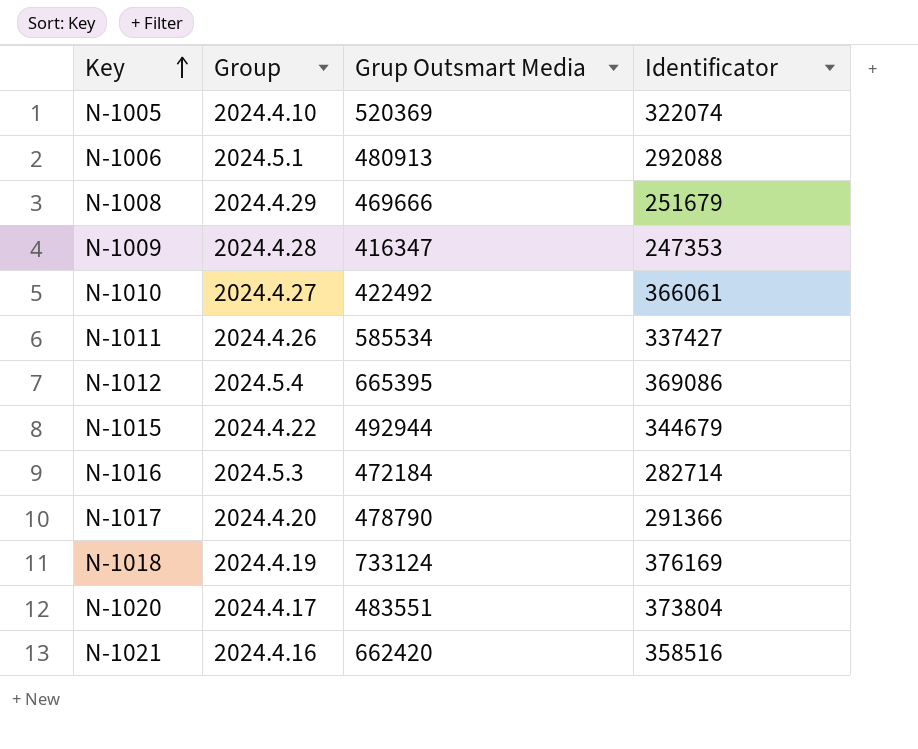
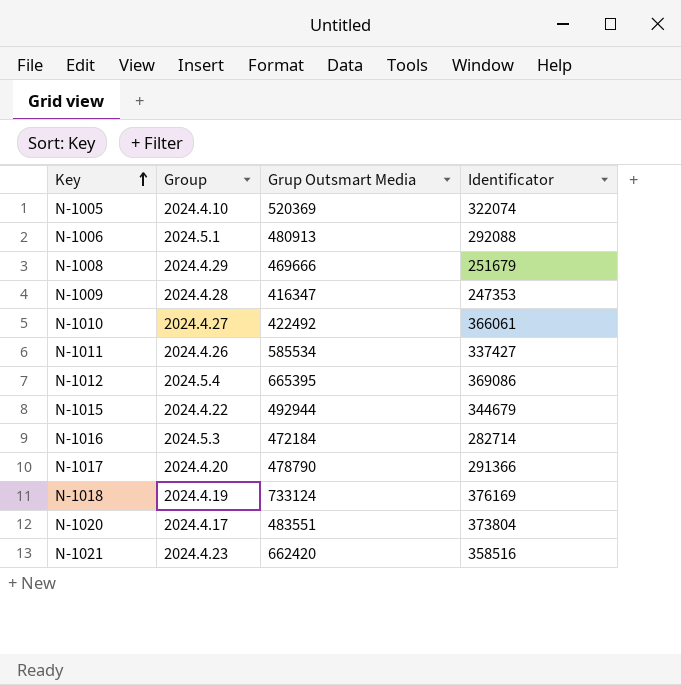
N-1021 | Group: 2024.4.16 -> 2024.4.23

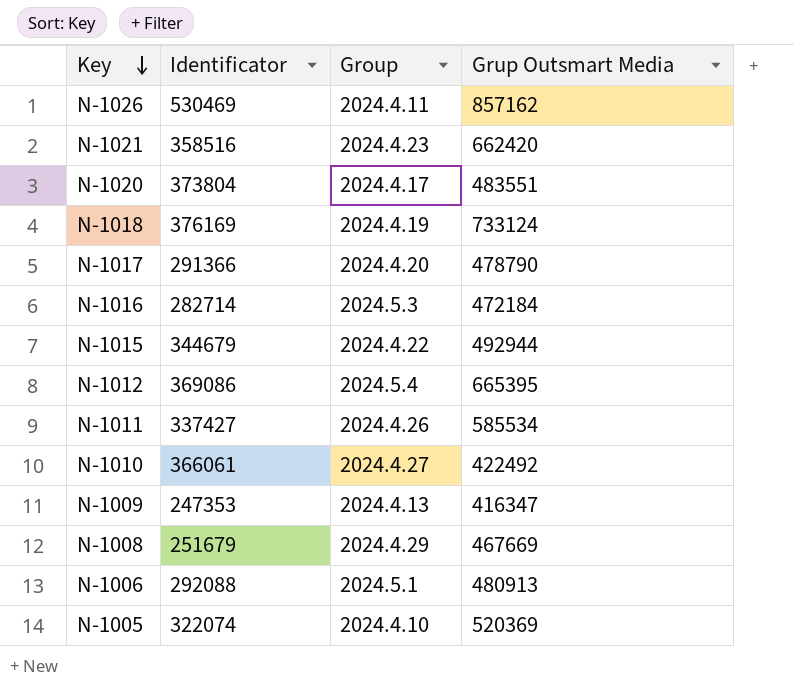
row order: Key ascending -> Key descending
column Identificator | position: 4 -> 2
row N-1026: none -> 530469 | 2024.4.11 | 857162
N-1009 | Group: 2024.4.28 -> 2024.4.13
N-1008 | Grup Outsmart Media: 469666 -> 467669

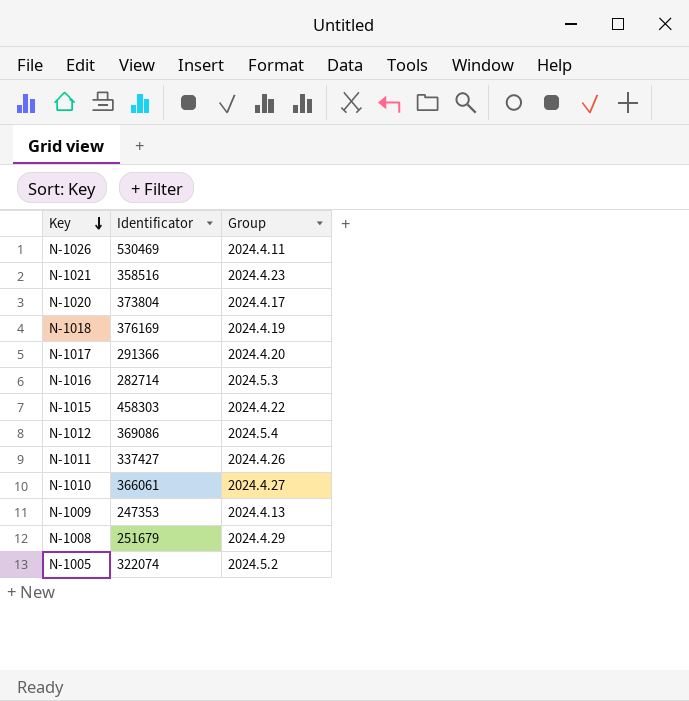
column Grup Outsmart Media | position: 4 -> none
row N-1006: 292088 | 2024.5.1 | 480913 -> none
N-1015 | Identificator: 344679 -> 458303
N-1005 | Group: 2024.4.10 -> 2024.5.2

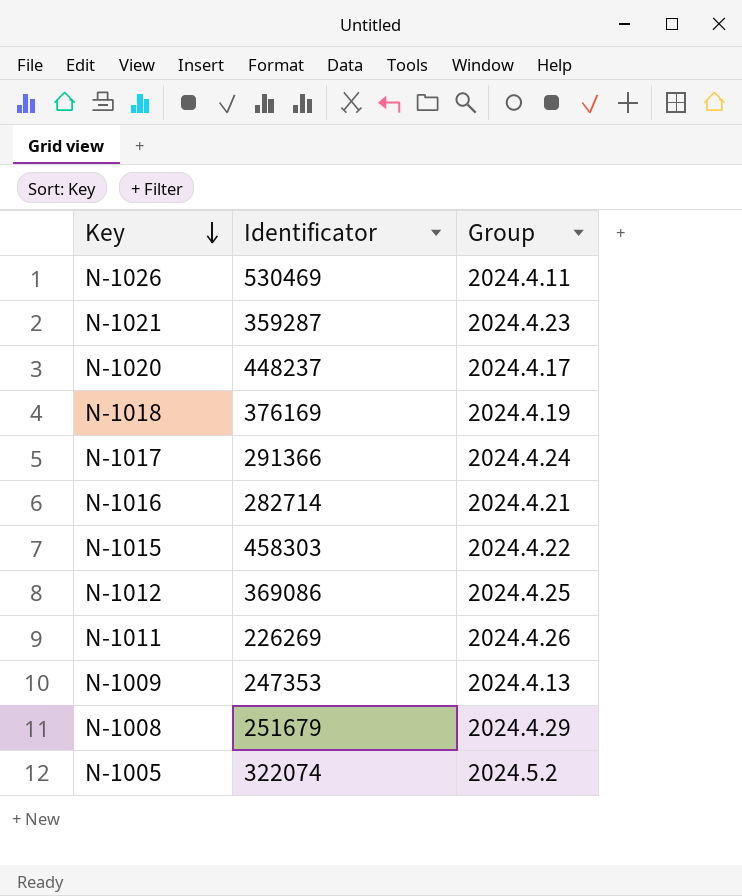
row N-1010: 366061 | 2024.4.27 -> none
N-1021 | Identificator: 358516 -> 359287
N-1020 | Identificator: 373804 -> 448237
N-1017 | Group: 2024.4.20 -> 2024.4.24
N-1016 | Group: 2024.5.3 -> 2024.4.21
N-1012 | Group: 2024.5.4 -> 2024.4.25
N-1011 | Identificator: 337427 -> 226269

